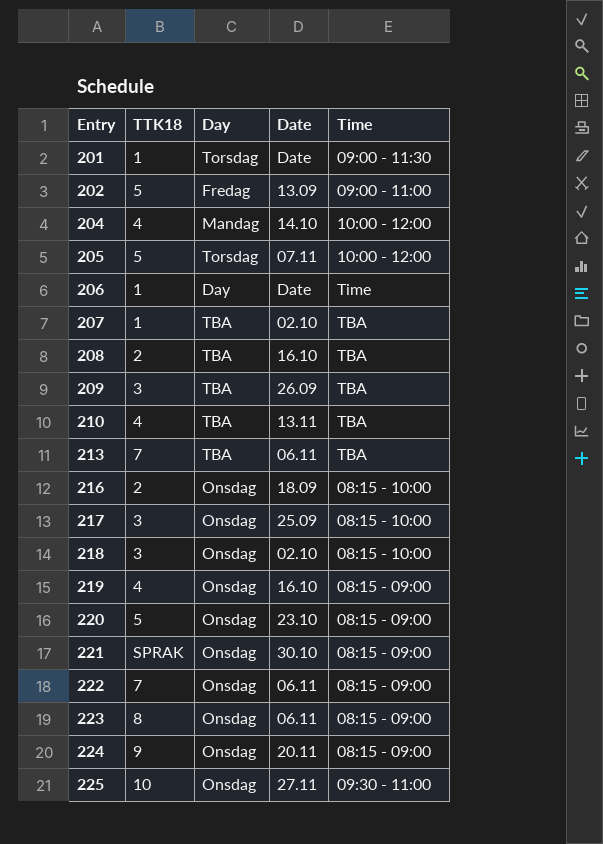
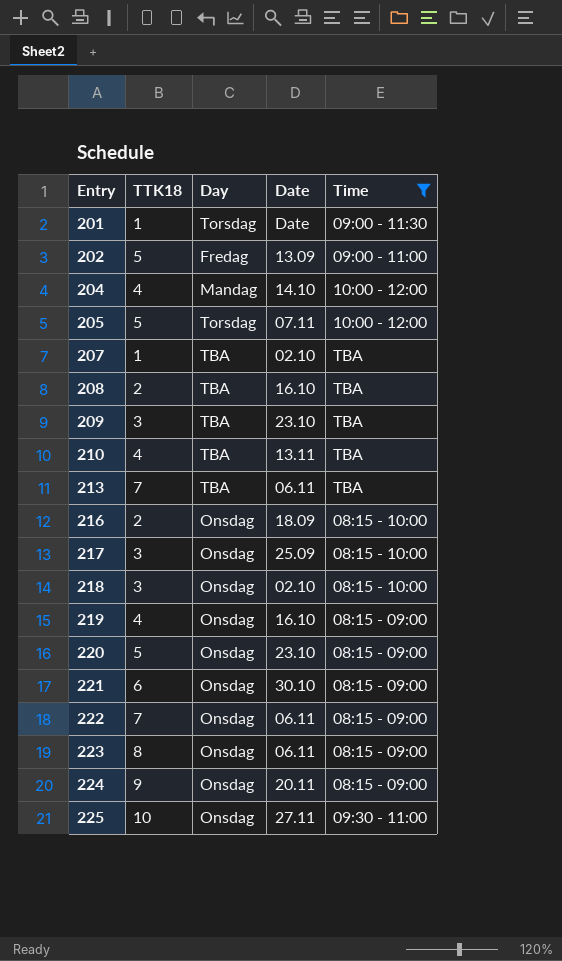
filter: none -> Time != Time
209 | Date: 26.09 -> 23.10
221 | TTK18: SPRAK -> 6

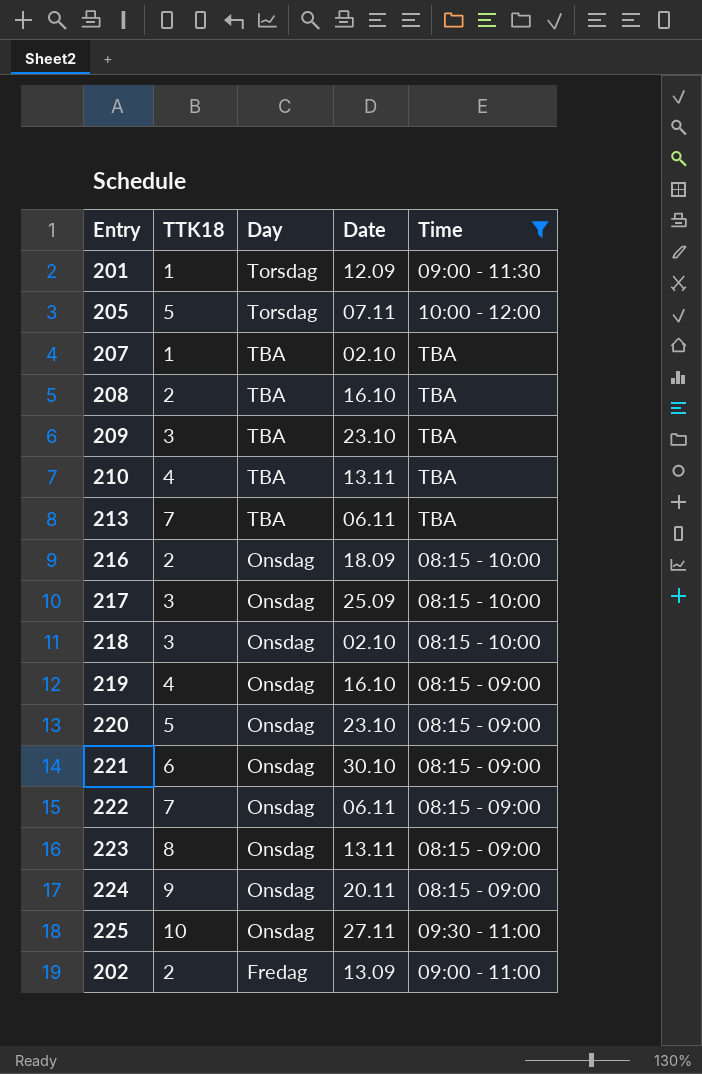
row order: Entry ascending -> Day descending
row 204: 4 | Mandag | 14.10 | 10:00 - 12:00 -> none
201 | Date: Date -> 12.09
223 | Date: 06.11 -> 13.11
202 | TTK18: 5 -> 2

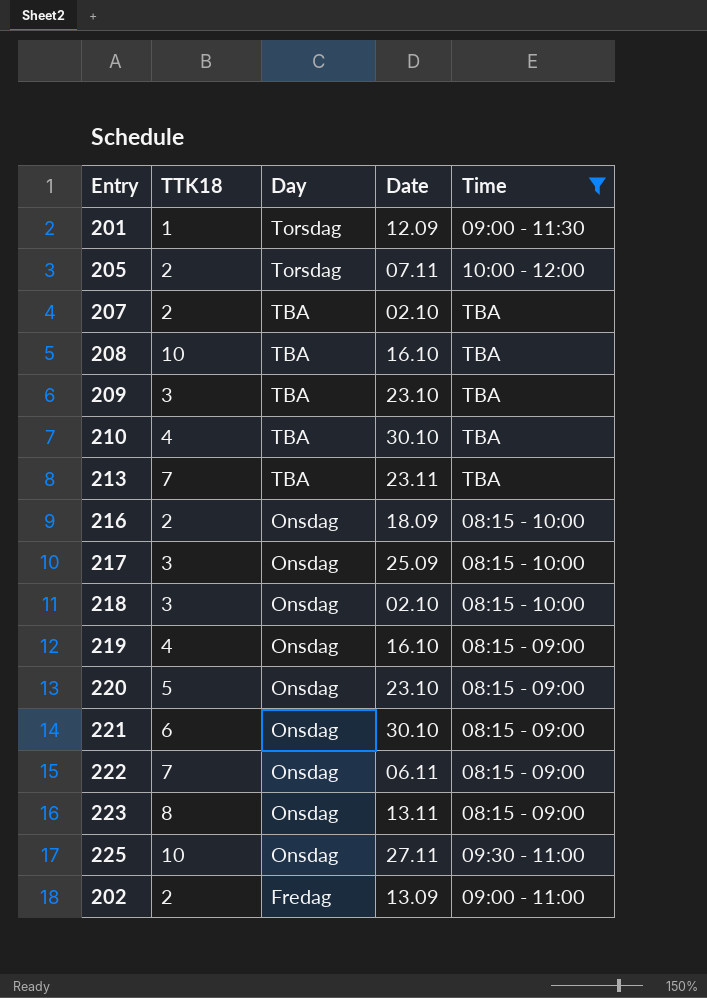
row 224: 9 | Onsdag | 20.11 | 08:15 - 09:00 -> none
205 | TTK18: 5 -> 2
207 | TTK18: 1 -> 2
208 | TTK18: 2 -> 10
210 | Date: 13.11 -> 30.10
213 | Date: 06.11 -> 23.11

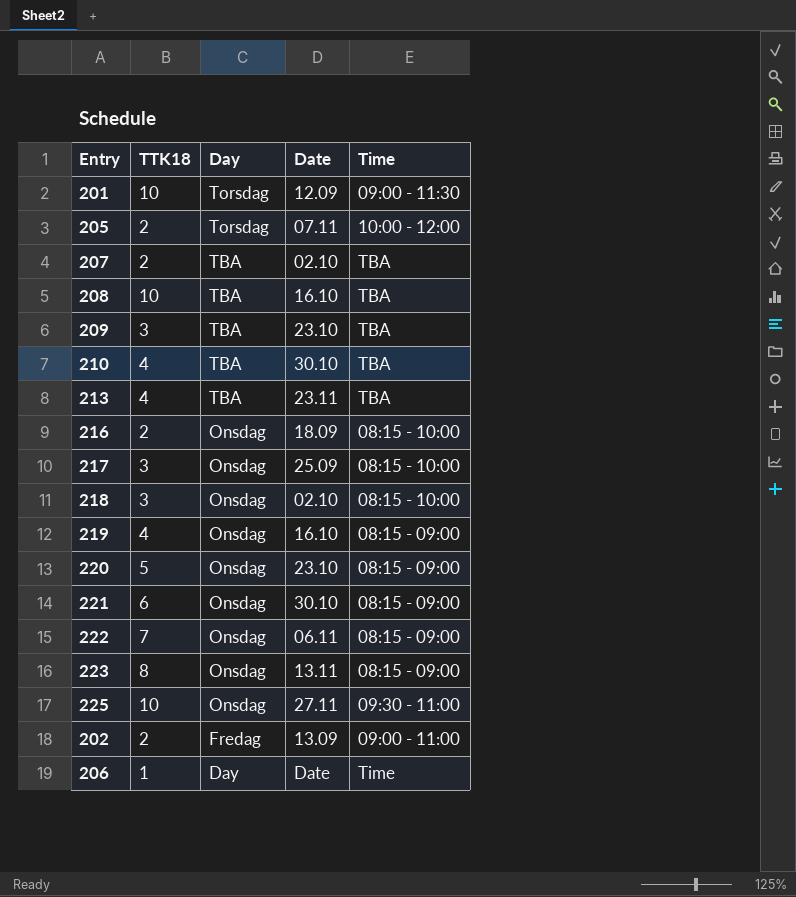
filter: Time != Time -> none
201 | TTK18: 1 -> 10
213 | TTK18: 7 -> 4

